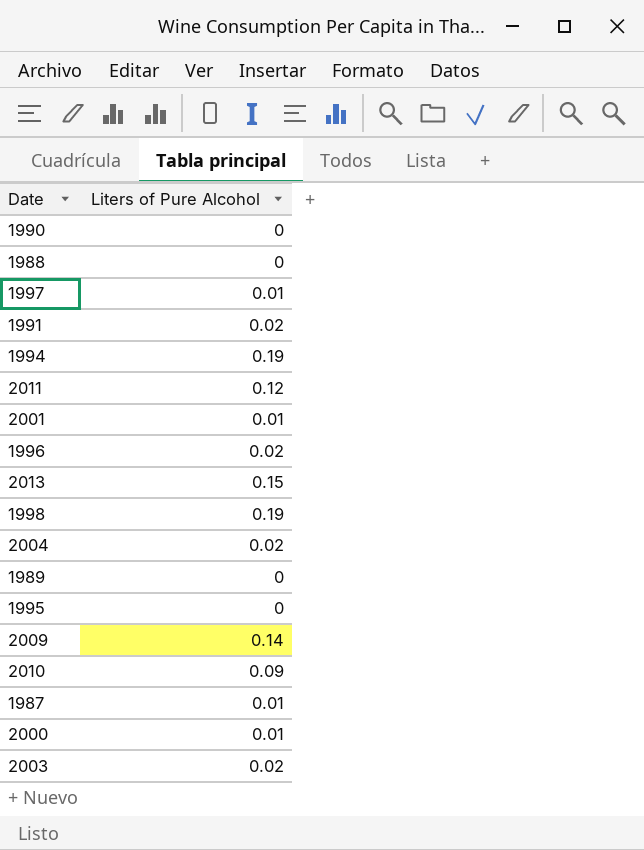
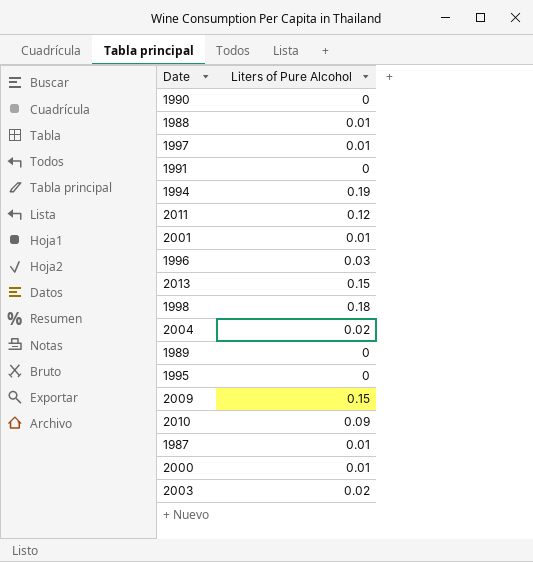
1988 | Liters of Pure Alcohol: 0 -> 0.01
1991 | Liters of Pure Alcohol: 0.02 -> 0
1996 | Liters of Pure Alcohol: 0.02 -> 0.03
1998 | Liters of Pure Alcohol: 0.19 -> 0.18
2009 | Liters of Pure Alcohol: 0.14 -> 0.15

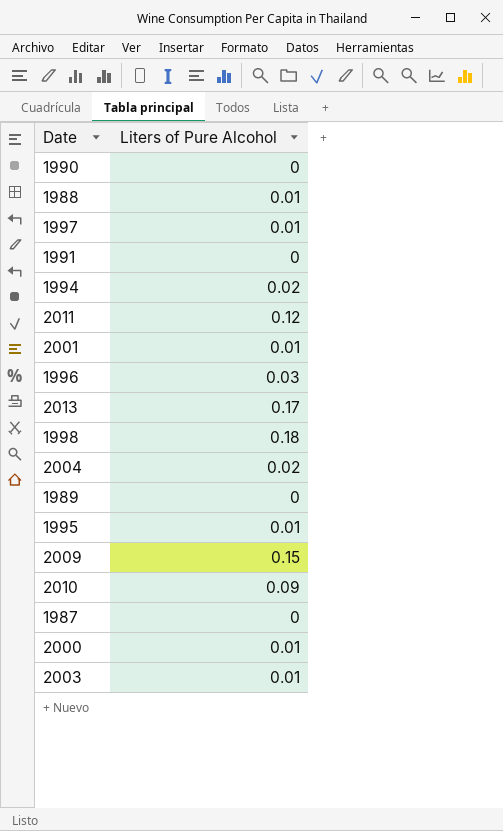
1994 | Liters of Pure Alcohol: 0.19 -> 0.02
2013 | Liters of Pure Alcohol: 0.15 -> 0.17
1995 | Liters of Pure Alcohol: 0 -> 0.01
1987 | Liters of Pure Alcohol: 0.01 -> 0
2003 | Liters of Pure Alcohol: 0.02 -> 0.01

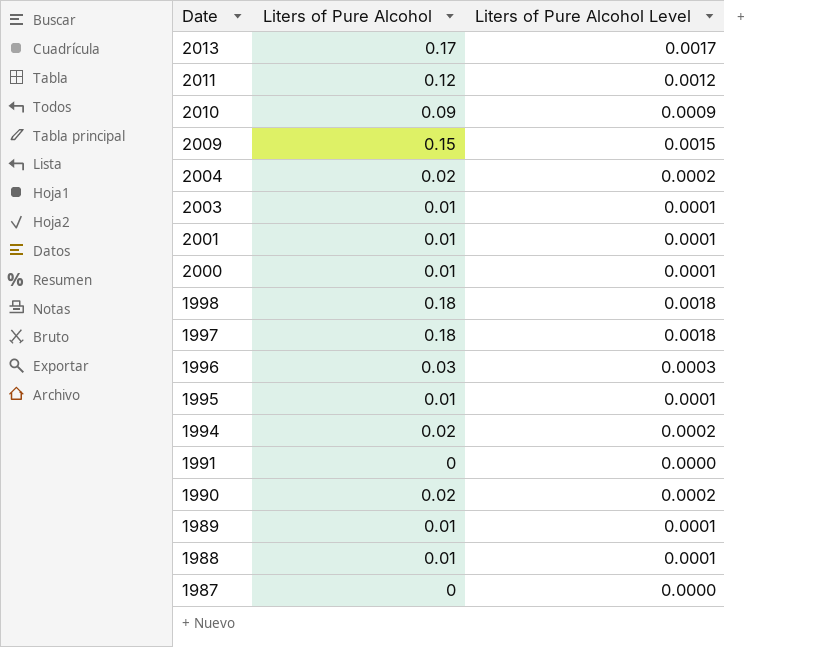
row order: none -> Date descending
column Liters of Pure Alcohol Level | formula: none -> [Liters of Pure Alcohol] * 0.01
1997 | Liters of Pure Alcohol: 0.01 -> 0.18
1990 | Liters of Pure Alcohol: 0 -> 0.02
1989 | Liters of Pure Alcohol: 0 -> 0.01

